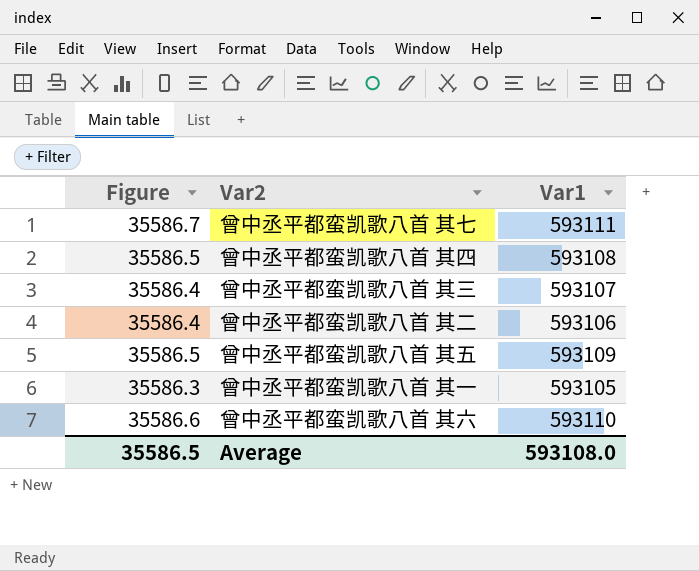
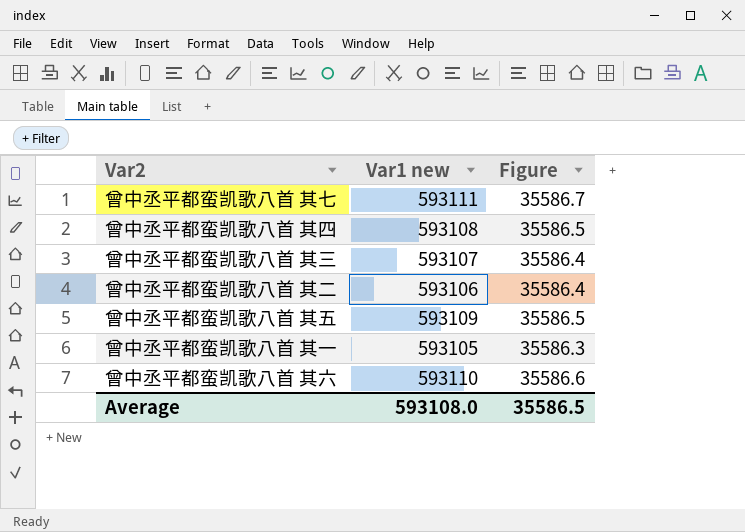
column name: Var1 -> Var1 new
column Figure | position: 1 -> 3

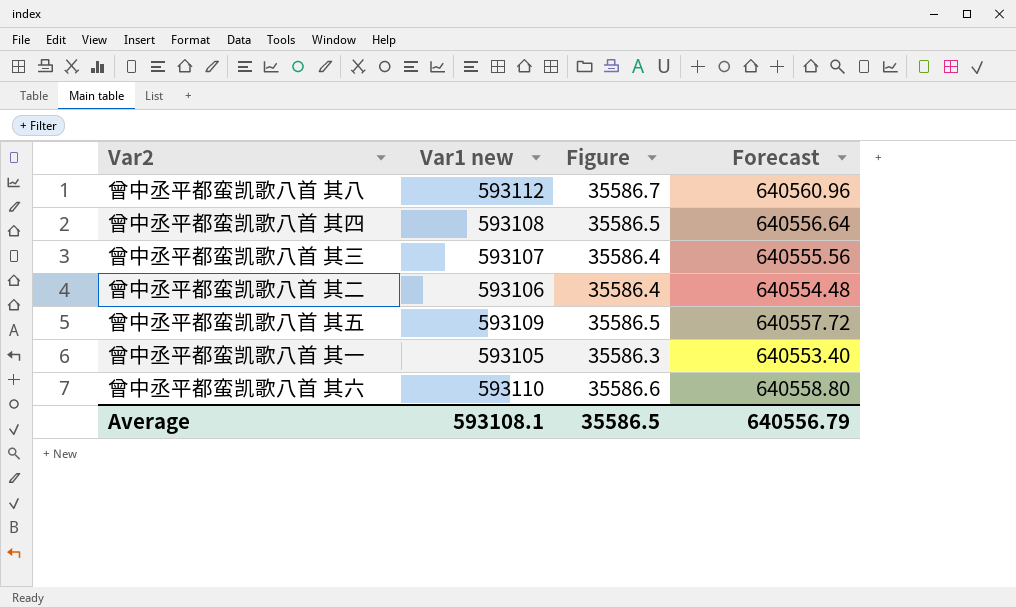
column Forecast | formula: none -> [Var1 new] * 1.08
row 曾中丞平都蛮凯歌八首 其七: 593111 | 35586.7 -> none
row 曾中丞平都蛮凯歌八首 其八: none -> 593112 | 35586.7 | 640560.96
Average | Var1 new: 593108.0 -> 593108.1

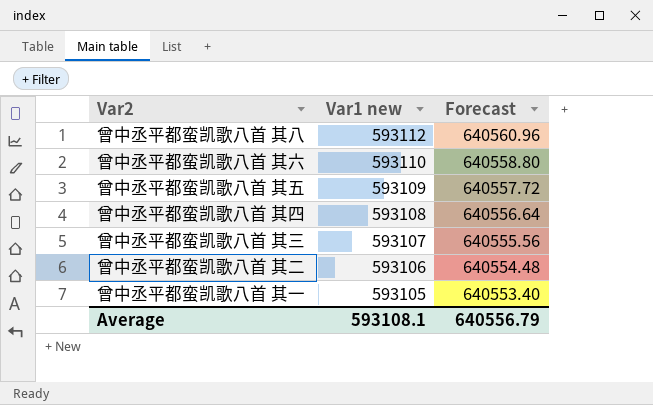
row order: none -> Var1 new descending
column Figure | formula: [Var1 new] * 0.06 -> none

